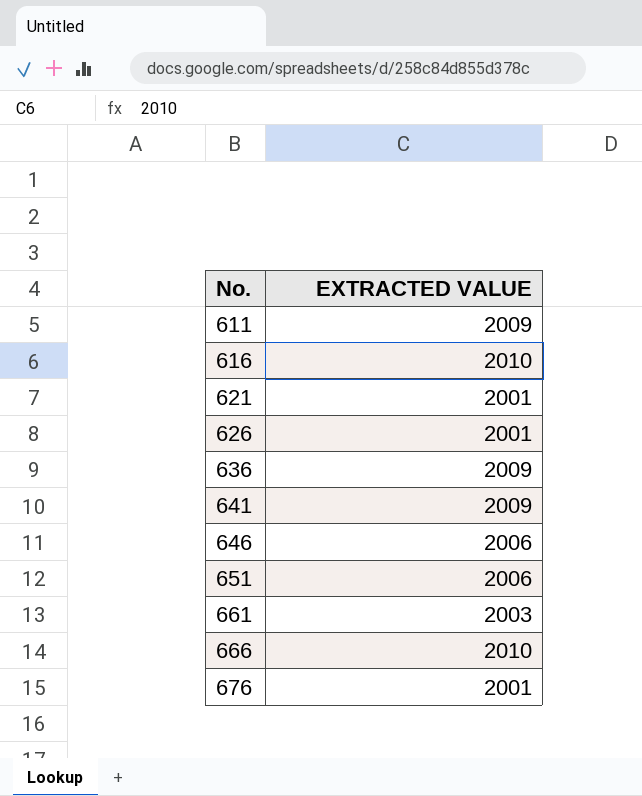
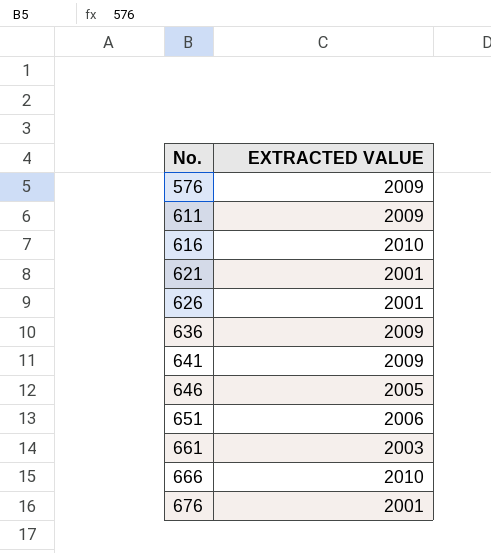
row 576: none -> 2009
646 | EXTRACTED VALUE: 2006 -> 2005

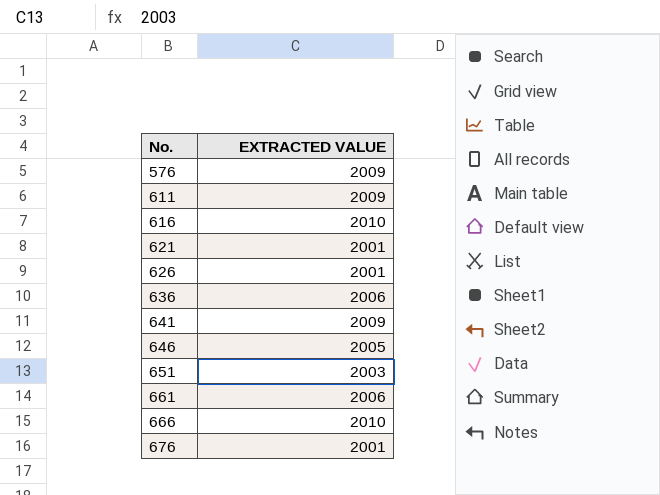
636 | EXTRACTED VALUE: 2009 -> 2006
651 | EXTRACTED VALUE: 2006 -> 2003
661 | EXTRACTED VALUE: 2003 -> 2006

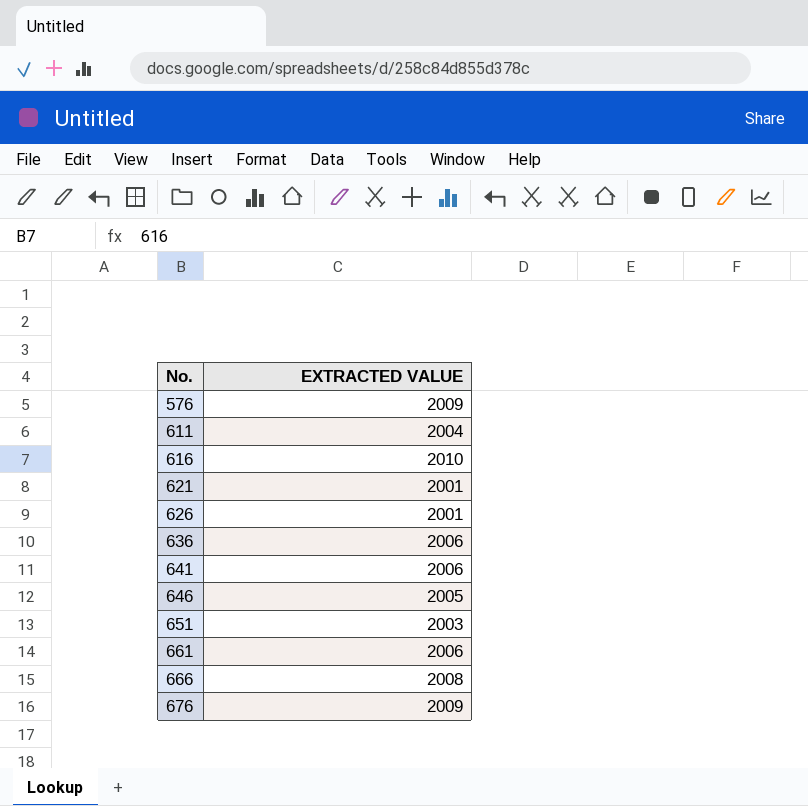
611 | EXTRACTED VALUE: 2009 -> 2004
641 | EXTRACTED VALUE: 2009 -> 2006
666 | EXTRACTED VALUE: 2010 -> 2008
676 | EXTRACTED VALUE: 2001 -> 2009

